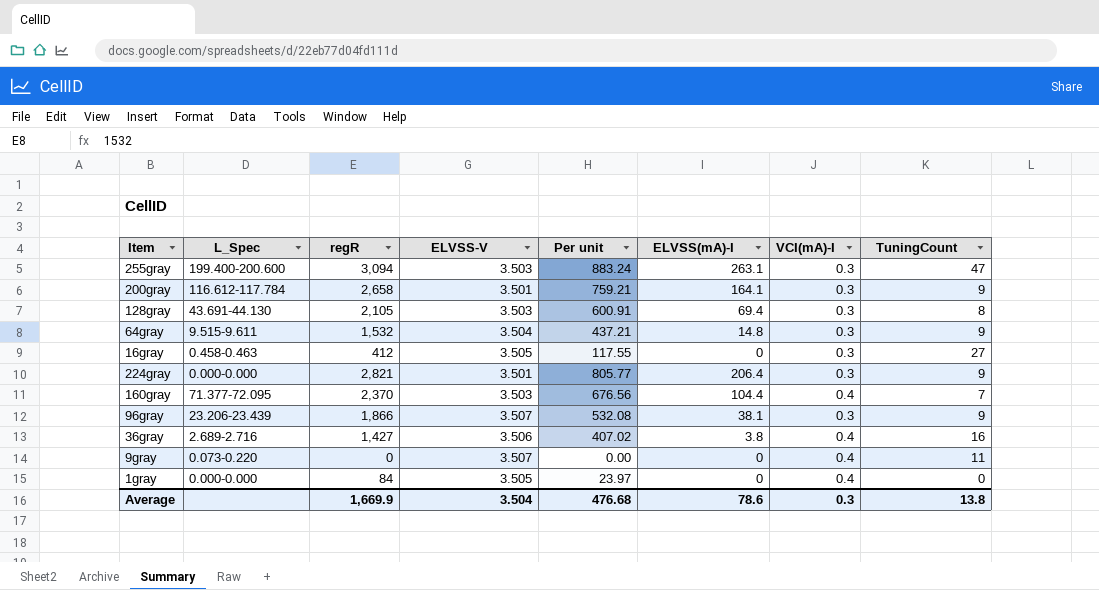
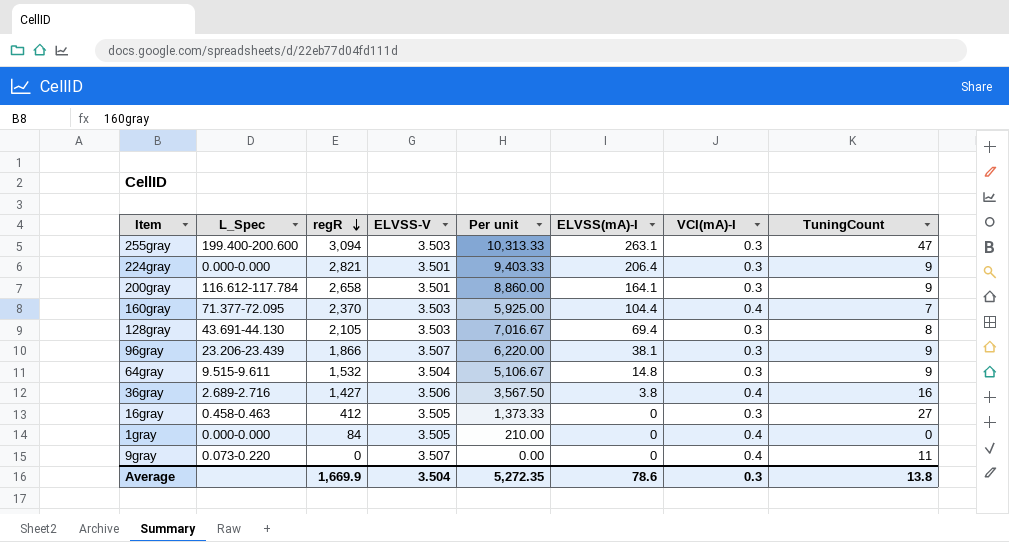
row order: none -> regR descending
column Per unit | formula: [regR] / [ELVSS-V] -> [regR] / [VCI(mA)-I]
Average | Per unit: 476.68 -> 5,272.35

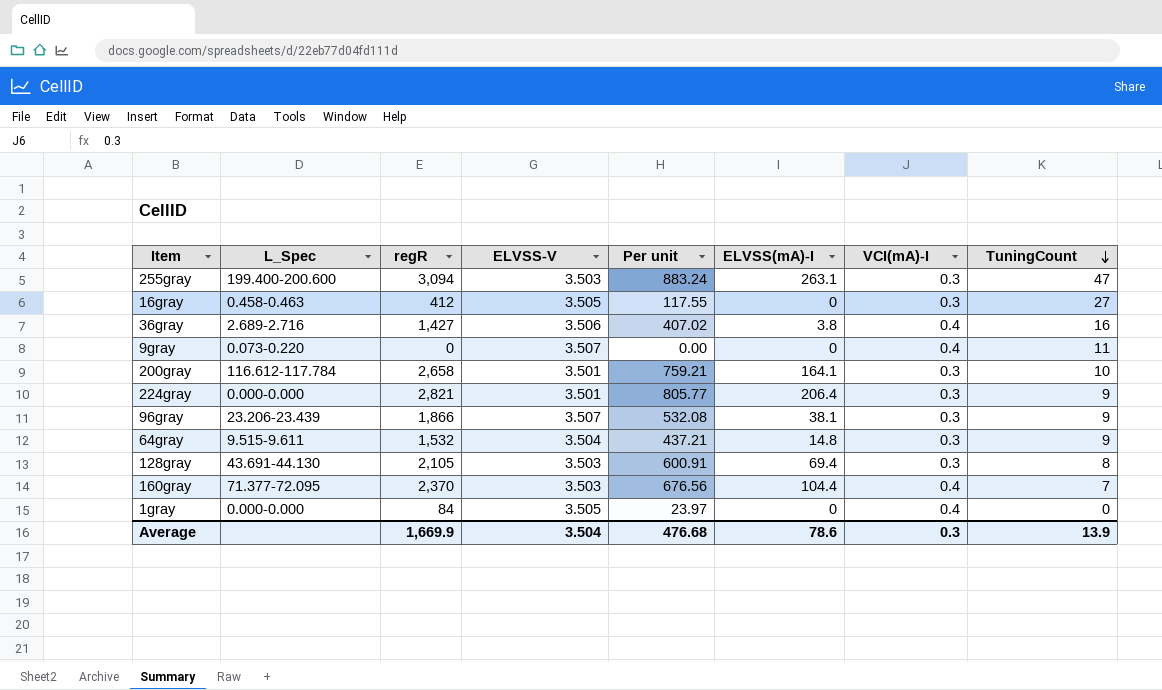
row order: regR descending -> TuningCount descending
column Per unit | formula: [regR] / [VCI(mA)-I] -> [regR] / [ELVSS-V]
200gray | TuningCount: 9 -> 10
Average | Per unit: 5,272.35 -> 476.68
Average | TuningCount: 13.8 -> 13.9

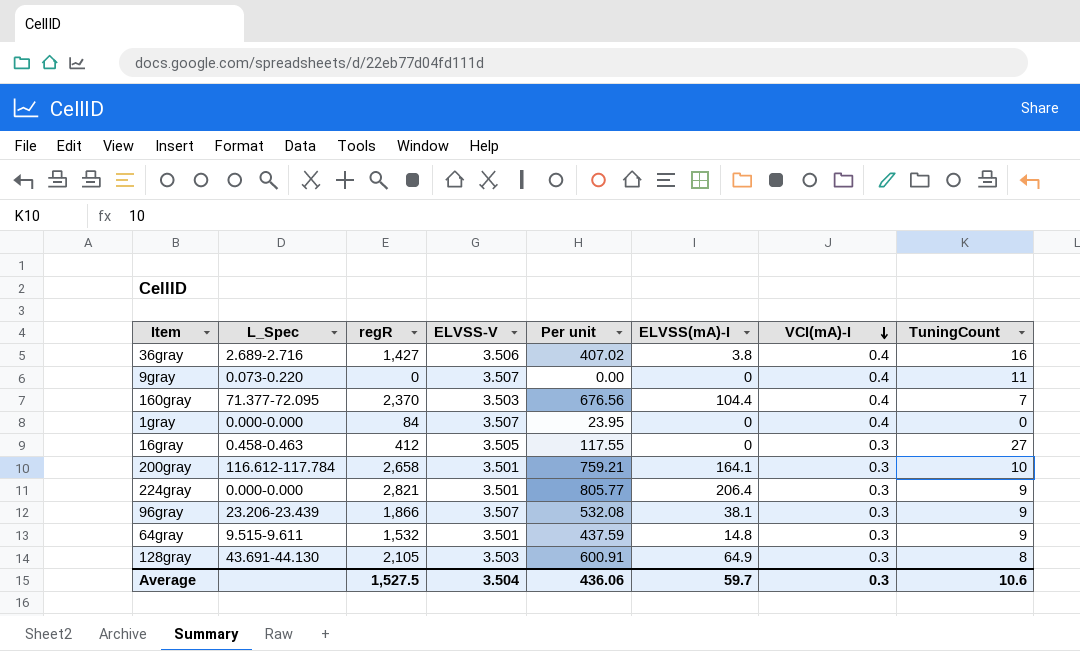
row order: TuningCount descending -> VCI(mA)-I descending
row 255gray: 199.400-200.600 | 3,094 | 3.503 | 883.24 | 263.1 | 0.3 | 47 -> none
1gray | ELVSS-V: 3.505 -> 3.507
1gray | Per unit: 23.97 -> 23.95
64gray | ELVSS-V: 3.504 -> 3.501
64gray | Per unit: 437.21 -> 437.59
128gray | ELVSS(mA)-I: 69.4 -> 64.9
Average | regR: 1,669.9 -> 1,527.5
Average | Per unit: 476.68 -> 436.06
Average | ELVSS(mA)-I: 78.6 -> 59.7
Average | TuningCount: 13.9 -> 10.6

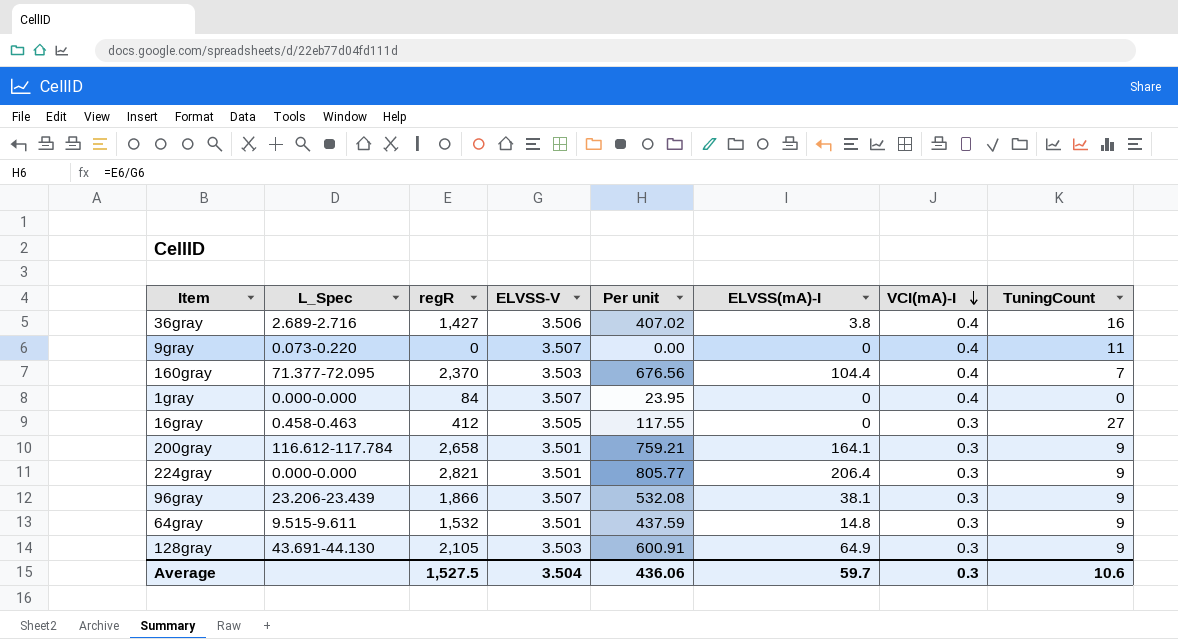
200gray | TuningCount: 10 -> 9
128gray | TuningCount: 8 -> 9

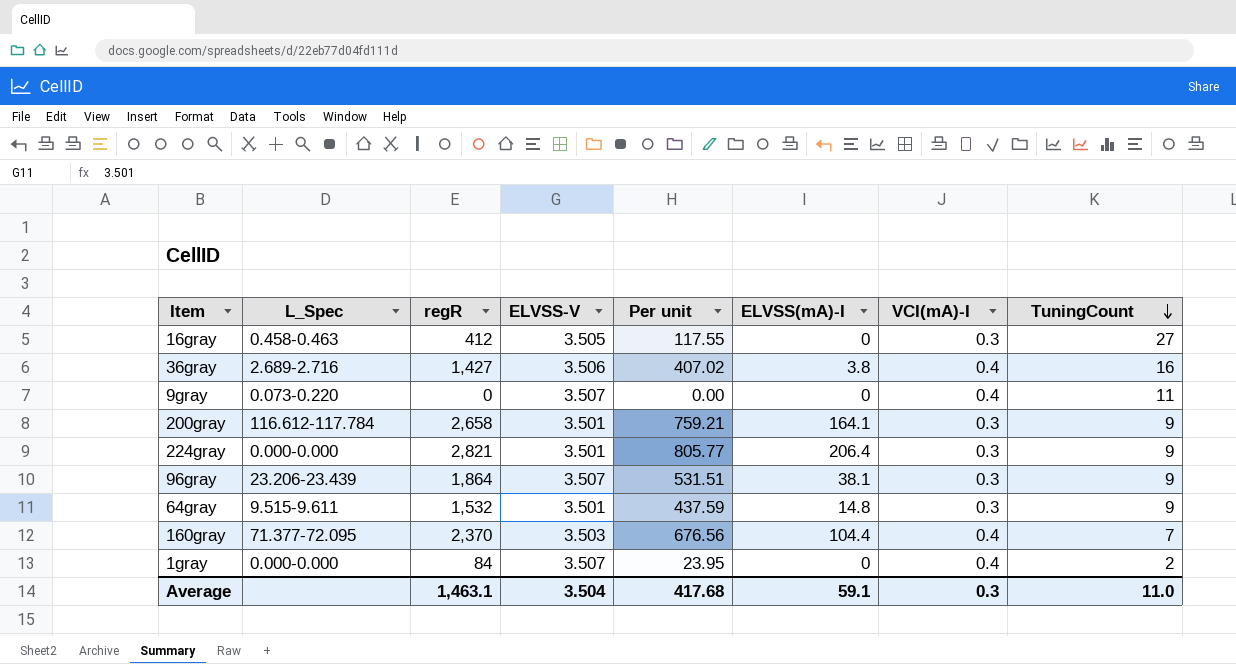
row order: VCI(mA)-I descending -> TuningCount descending
row 128gray: 43.691-44.130 | 2,105 | 3.503 | 600.91 | 64.9 | 0.3 | 9 -> none
96gray | regR: 1,866 -> 1,864
96gray | Per unit: 532.08 -> 531.51
1gray | TuningCount: 0 -> 2
Average | regR: 1,527.5 -> 1,463.1
Average | Per unit: 436.06 -> 417.68
Average | ELVSS(mA)-I: 59.7 -> 59.1
Average | TuningCount: 10.6 -> 11.0

